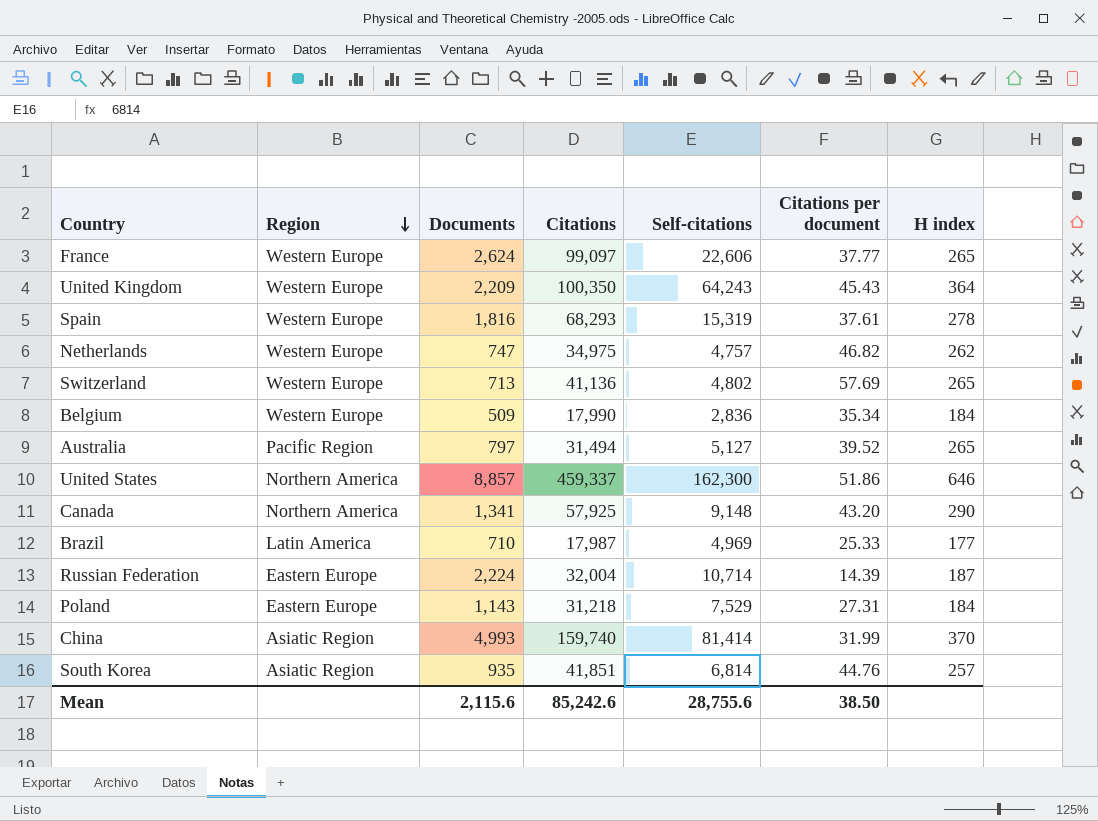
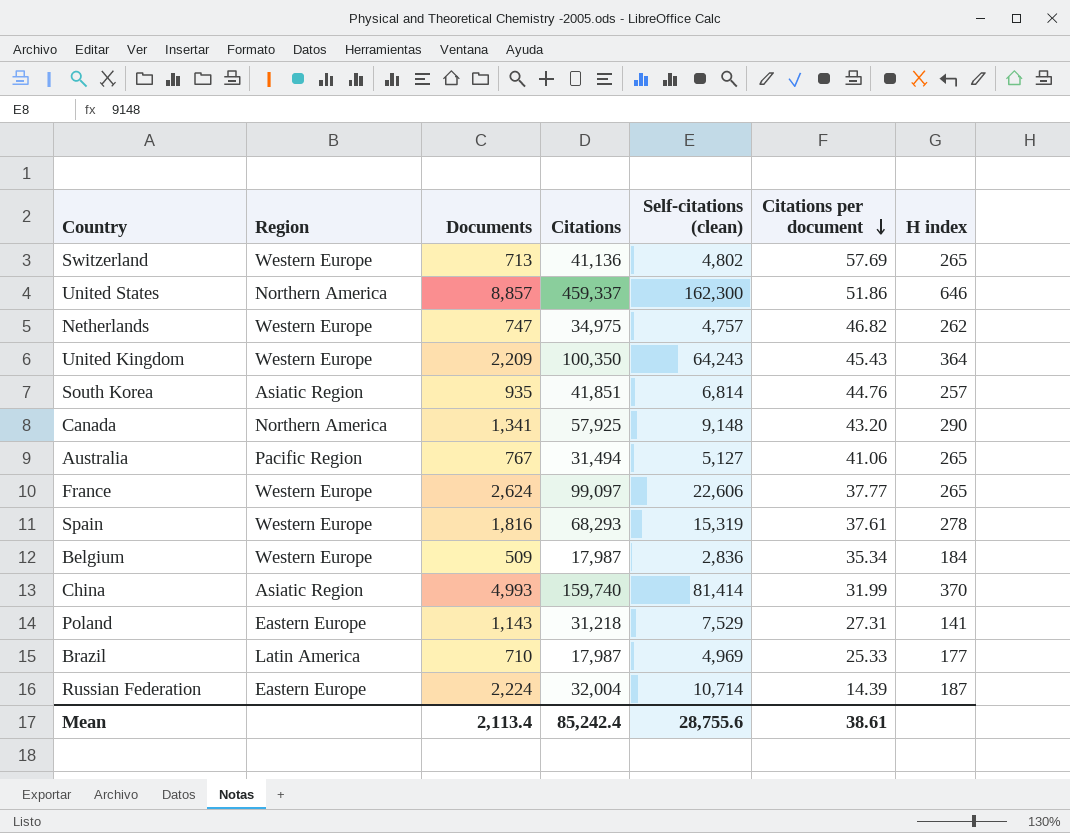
row order: Region descending -> Citations per document descending
column name: Self-citations -> Self-citations (clean)
Australia | Documents: 797 -> 767
Australia | Citations per document: 39.52 -> 41.06
Belgium | Citations: 17,990 -> 17,987
Poland | H index: 184 -> 141
Mean | Documents: 2,115.6 -> 2,113.4
Mean | Citations: 85,242.6 -> 85,242.4
Mean | Citations per document: 38.50 -> 38.61

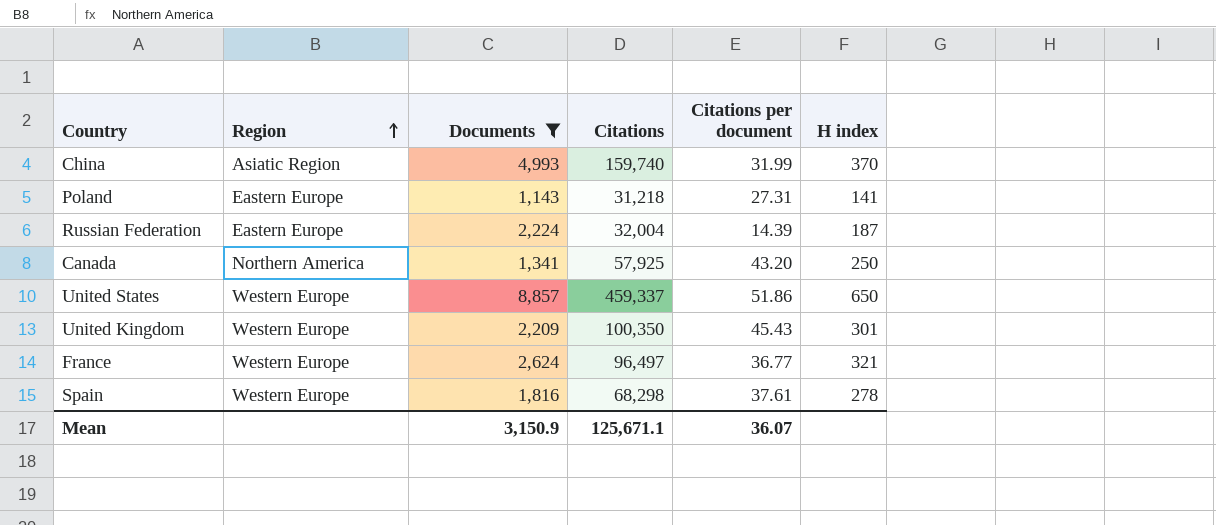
filter: none -> Documents >= 1,143
row order: Citations per document descending -> Region ascending
column Self-citations (clean) | position: 5 -> none
Canada | H index: 290 -> 250
United States | Region: Northern America -> Western Europe
United States | H index: 646 -> 650
United Kingdom | H index: 364 -> 301
France | Citations: 99,097 -> 96,497
France | Citations per document: 37.77 -> 36.77
France | H index: 265 -> 321
Spain | Citations: 68,293 -> 68,298
Mean | Documents: 2,113.4 -> 3,150.9
Mean | Citations: 85,242.4 -> 125,671.1
Mean | Citations per document: 38.61 -> 36.07

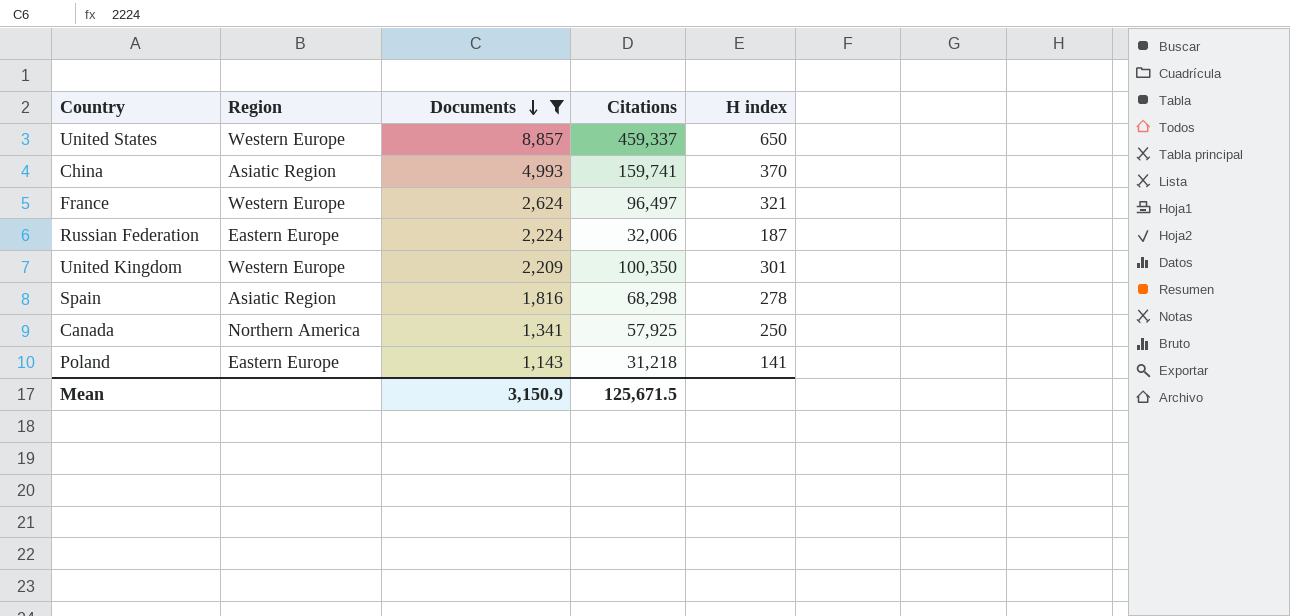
row order: Region ascending -> Documents descending
column Citations per document | formula: [Citations] / [Documents] -> none
China | Citations: 159,740 -> 159,741
Russian Federation | Citations: 32,004 -> 32,006
Spain | Region: Western Europe -> Asiatic Region
Mean | Citations: 125,671.1 -> 125,671.5

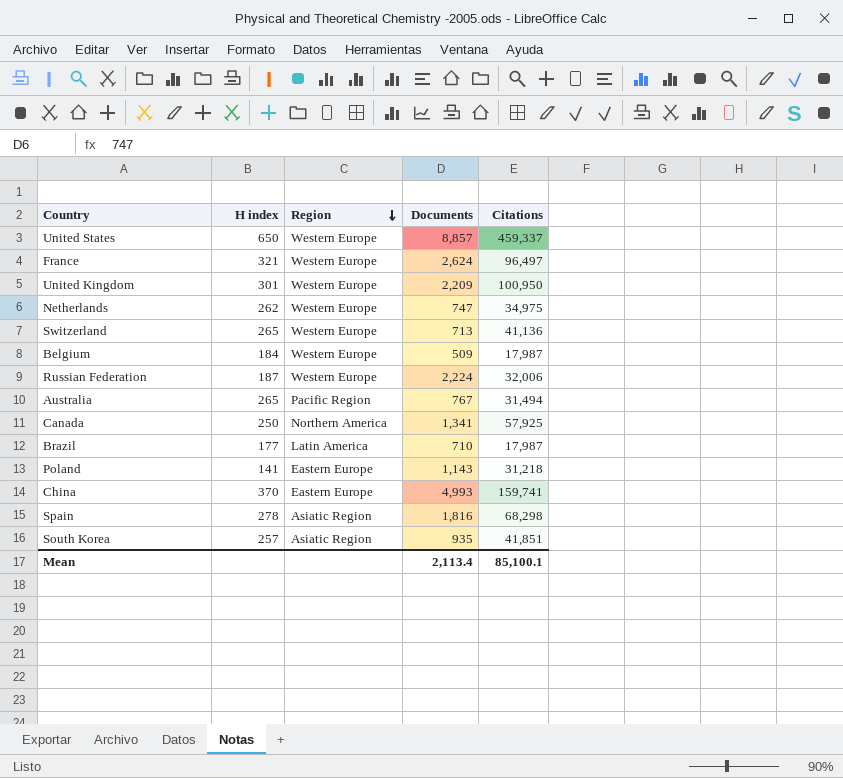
filter: Documents >= 1,143 -> none
row order: Documents descending -> Region descending
column H index | position: 5 -> 2
United Kingdom | Citations: 100,350 -> 100,950
Russian Federation | Region: Eastern Europe -> Western Europe
China | Region: Asiatic Region -> Eastern Europe
Mean | Documents: 3,150.9 -> 2,113.4
Mean | Citations: 125,671.5 -> 85,100.1

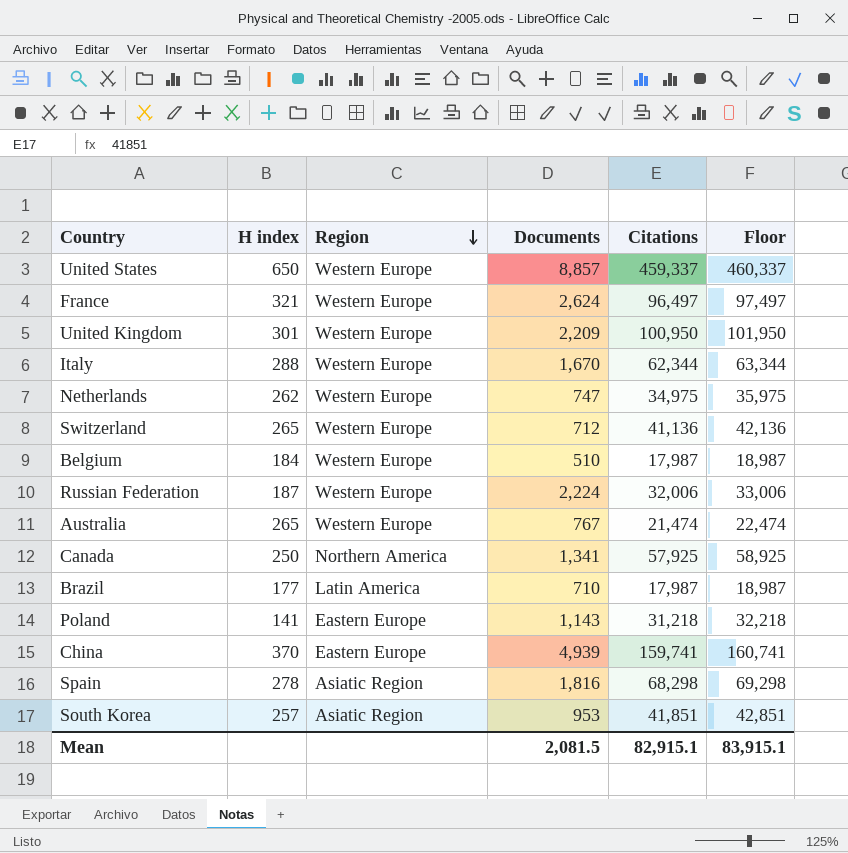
column Floor | formula: none -> [Citations] + 1000
row Italy: none -> 288 | Western Europe | 1,670 | 62,344 | 63,344
Switzerland | Documents: 713 -> 712
Belgium | Documents: 509 -> 510
Australia | Region: Pacific Region -> Western Europe
Australia | Citations: 31,494 -> 21,474
China | Documents: 4,993 -> 4,939
South Korea | Documents: 935 -> 953
Mean | Documents: 2,113.4 -> 2,081.5
Mean | Citations: 85,100.1 -> 82,915.1

